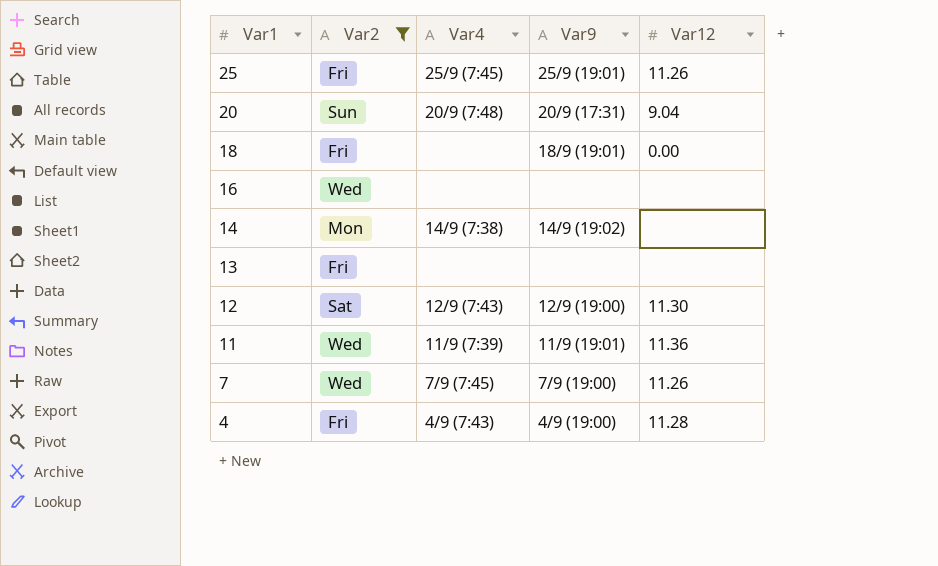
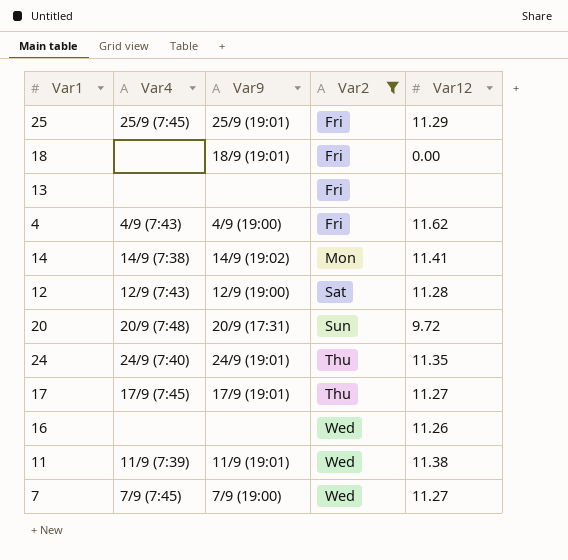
row order: Var1 descending -> Var2 ascending
column Var2 | position: 2 -> 4
25 | Var12: 11.26 -> 11.29
4 | Var12: 11.28 -> 11.62
14 | Var12: none -> 11.41
12 | Var12: 11.30 -> 11.28
20 | Var12: 9.04 -> 9.72
row 24: none -> 24/9 (7:40) | 24/9 (19:01) | Thu | 11.35
row 17: none -> 17/9 (7:45) | 17/9 (19:01) | Thu | 11.27
16 | Var12: none -> 11.26
11 | Var12: 11.36 -> 11.38
7 | Var12: 11.26 -> 11.27

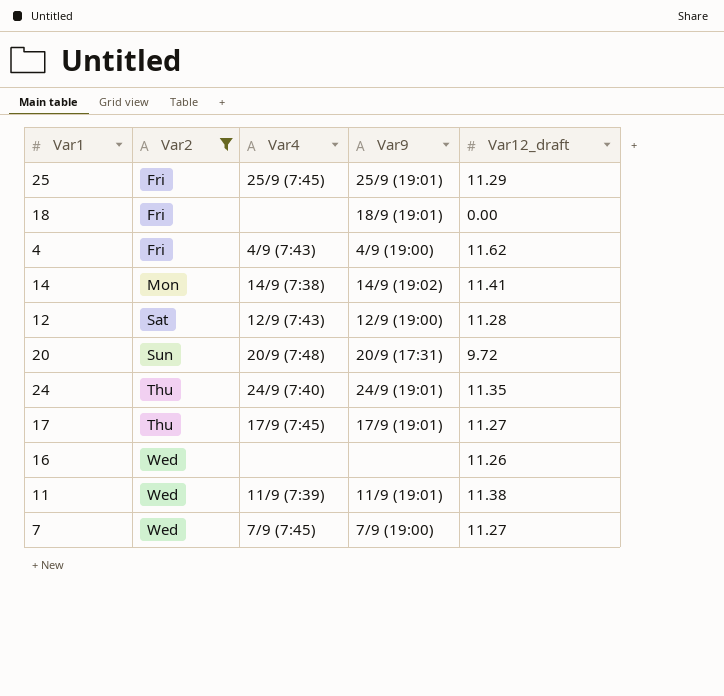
column Var2 | position: 4 -> 2
column name: Var12 -> Var12_draft
row 13: none | none | Fri | none -> none

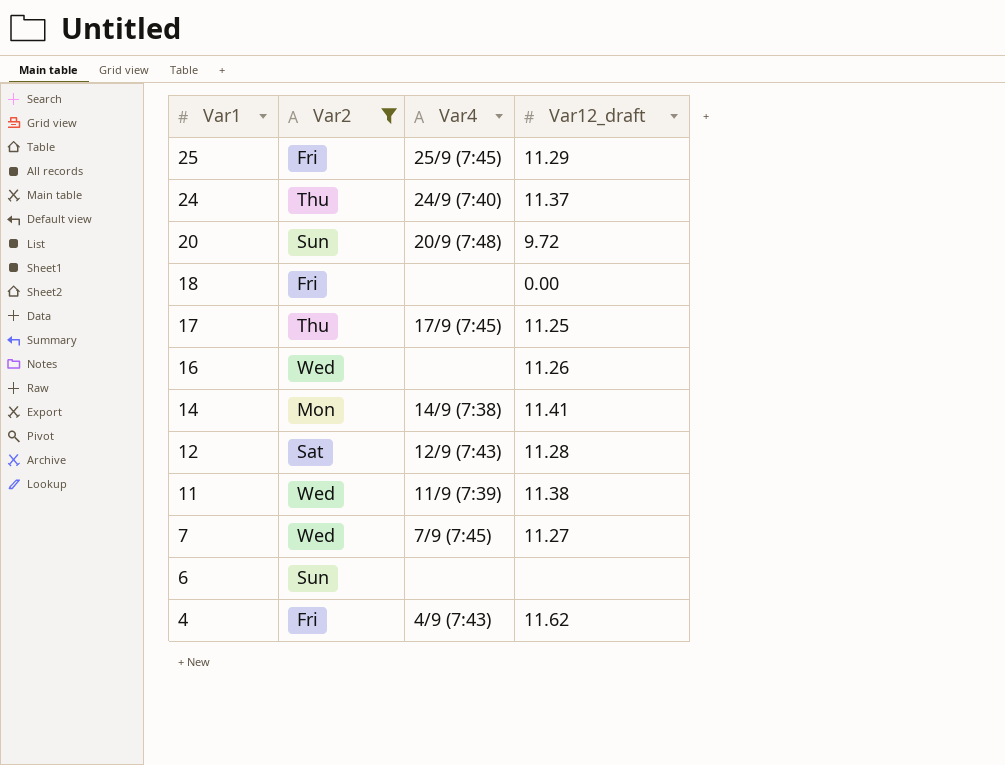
row order: Var2 ascending -> Var1 descending
column Var9 | position: 4 -> none
24 | Var12_draft: 11.35 -> 11.37
17 | Var12_draft: 11.27 -> 11.25
row 6: none -> Sun | none | none

